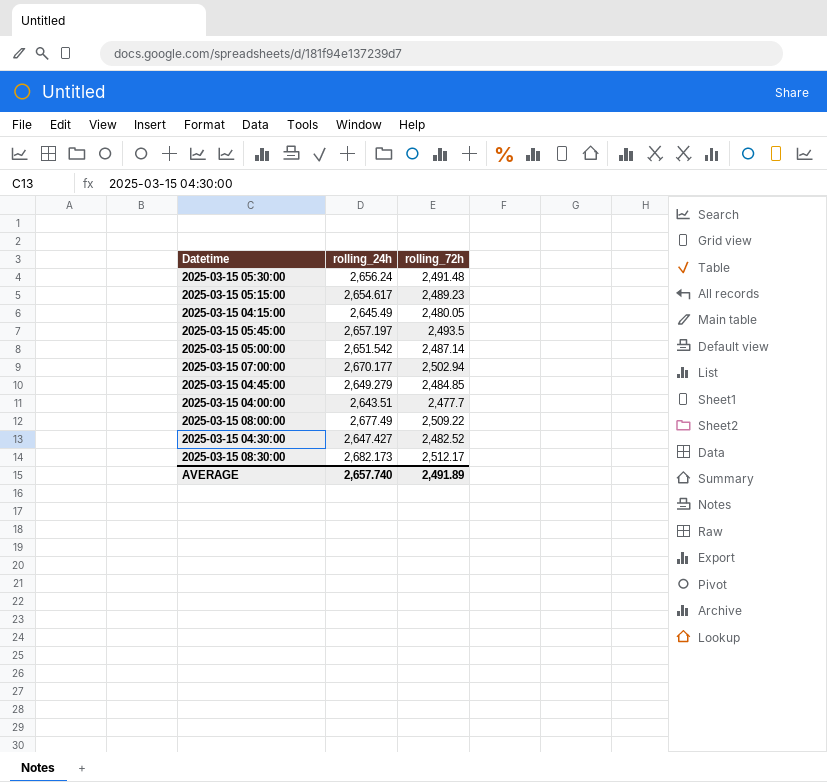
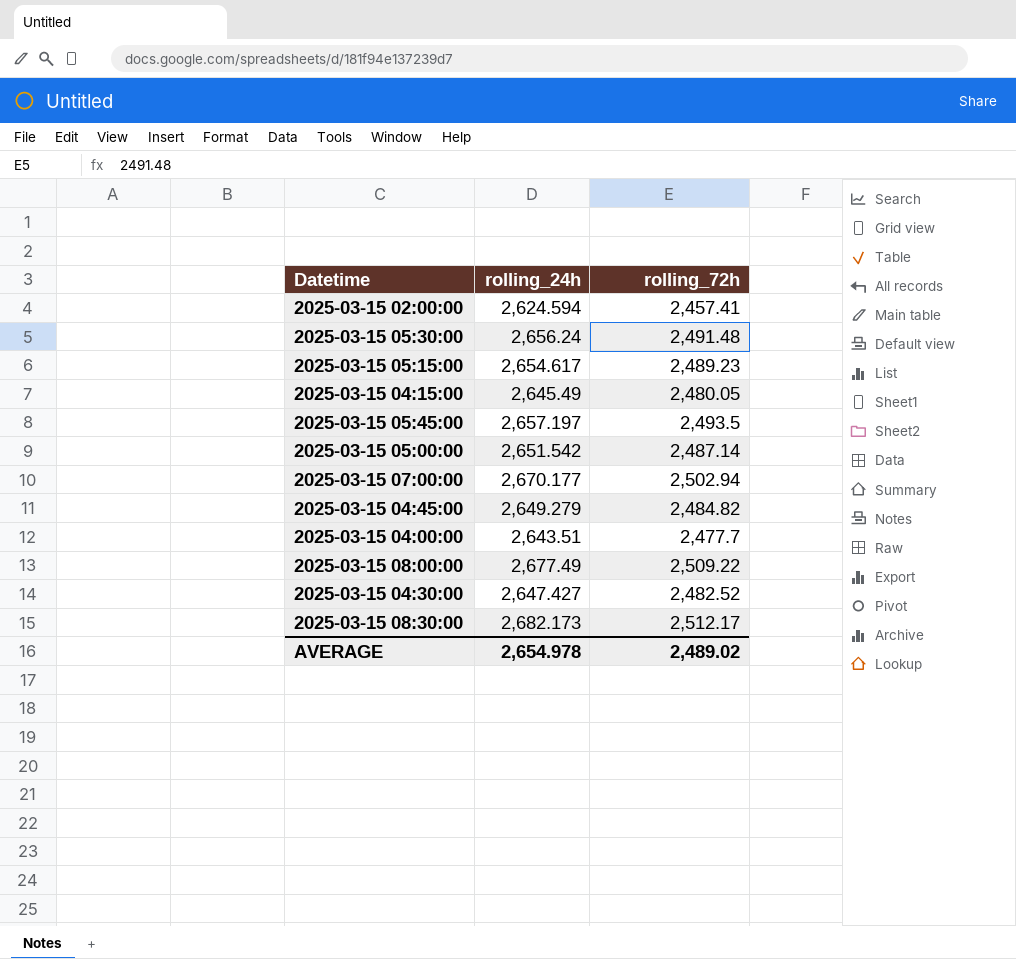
row 2025-03-15 02:00:00: none -> 2,624.594 | 2,457.41
2025-03-15 04:45:00 | rolling_72h: 2,484.85 -> 2,484.82
AVERAGE | rolling_24h: 2,657.740 -> 2,654.978
AVERAGE | rolling_72h: 2,491.89 -> 2,489.02

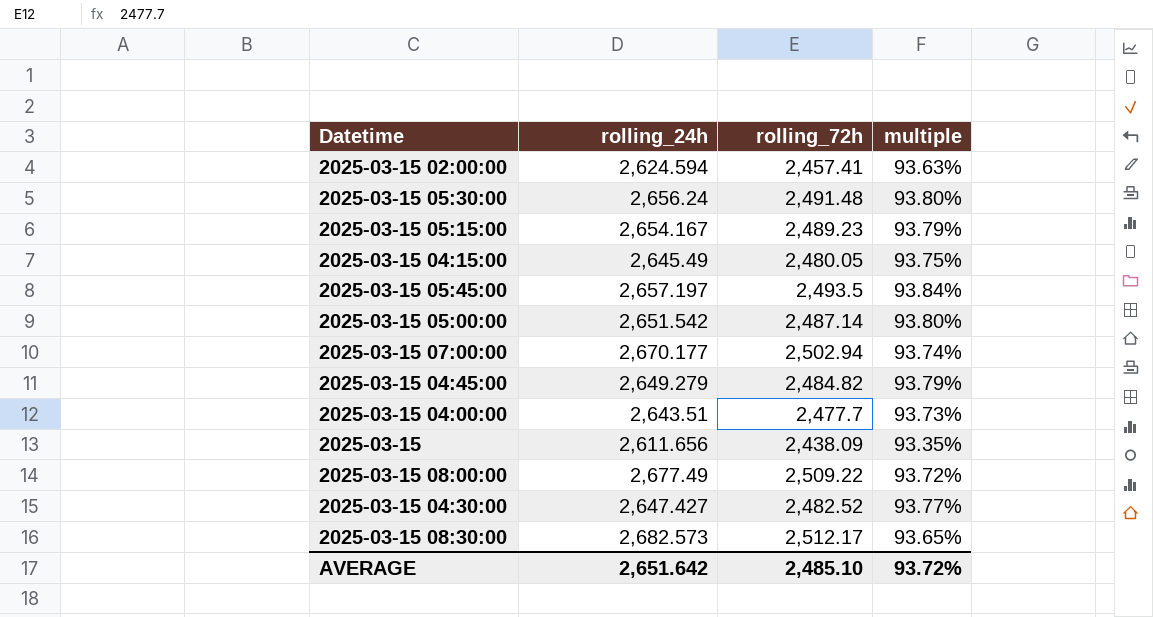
column multiple | formula: none -> [rolling_72h] / [rolling_24h]
2025-03-15 05:15:00 | rolling_24h: 2,654.617 -> 2,654.167
row 2025-03-15: none -> 2,611.656 | 2,438.09 | 93.35%
2025-03-15 08:30:00 | rolling_24h: 2,682.173 -> 2,682.573
AVERAGE | rolling_24h: 2,654.978 -> 2,651.642
AVERAGE | rolling_72h: 2,489.02 -> 2,485.10

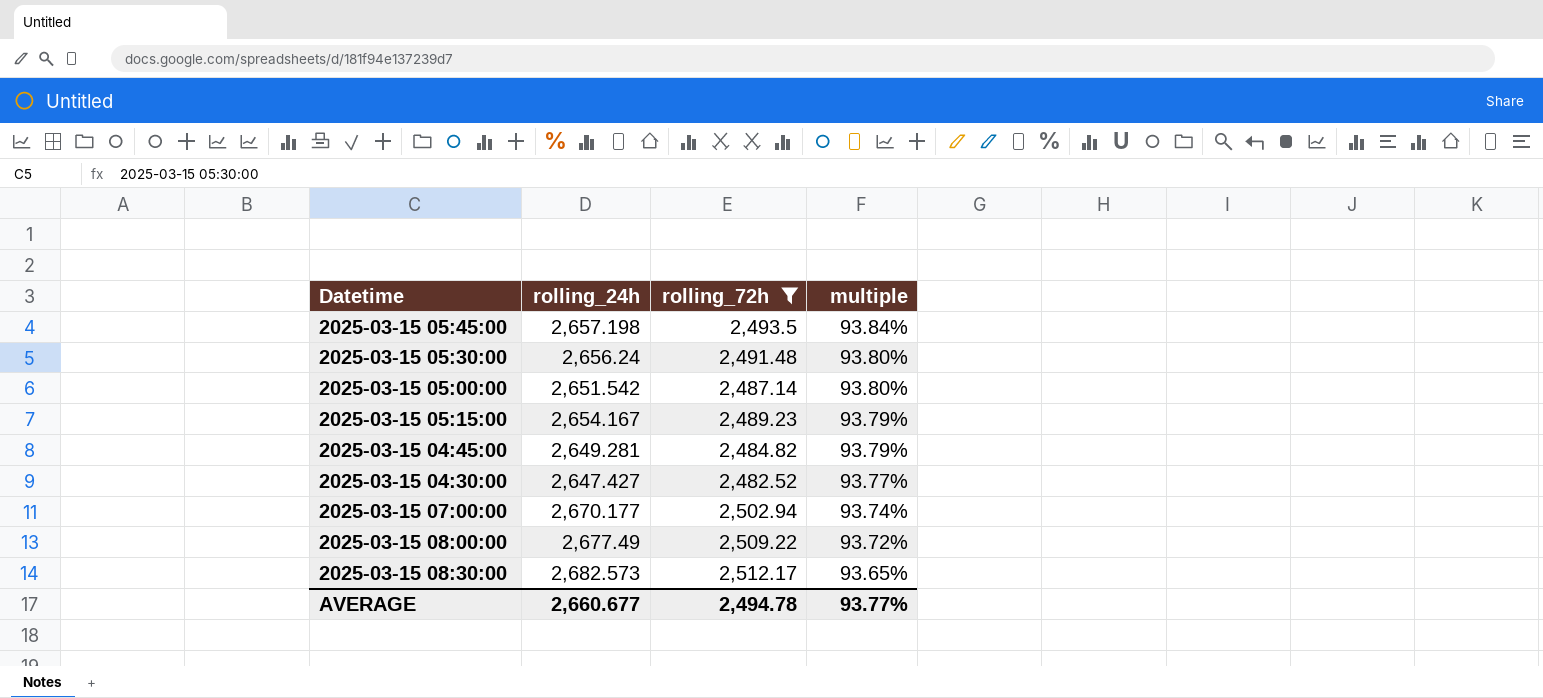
filter: none -> rolling_72h >= 2,482.52
row order: none -> multiple descending
2025-03-15 05:45:00 | rolling_24h: 2,657.197 -> 2,657.198
2025-03-15 04:45:00 | rolling_24h: 2,649.279 -> 2,649.281
AVERAGE | rolling_24h: 2,651.642 -> 2,660.677
AVERAGE | rolling_72h: 2,485.10 -> 2,494.78
AVERAGE | multiple: 93.72% -> 93.77%

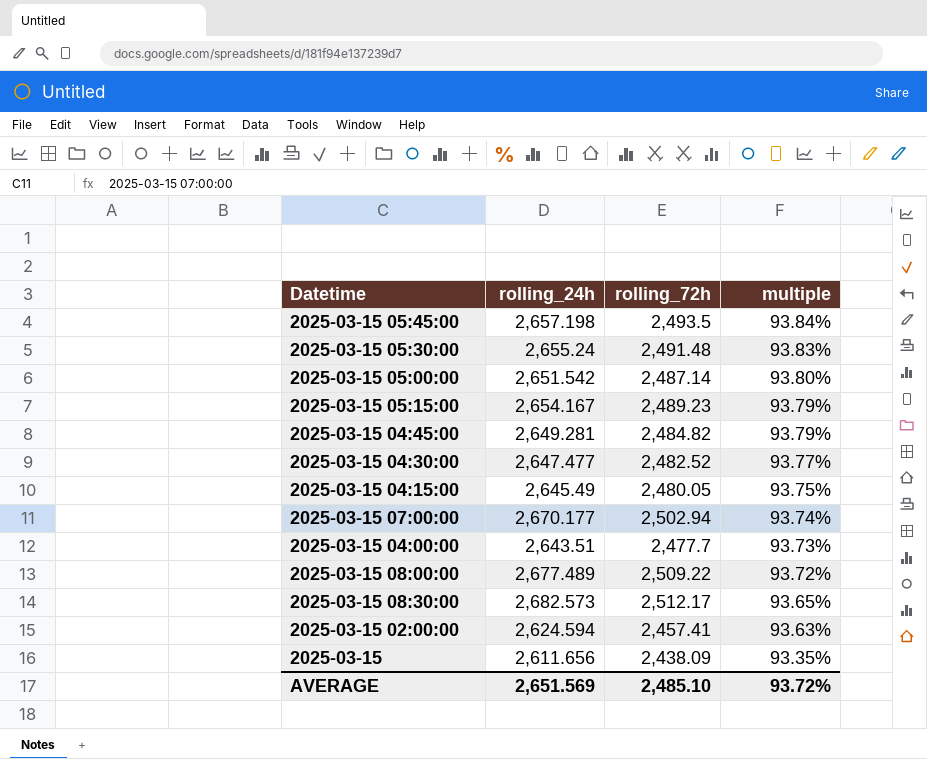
filter: rolling_72h >= 2,482.52 -> none
2025-03-15 05:30:00 | rolling_24h: 2,656.24 -> 2,655.24
2025-03-15 05:30:00 | multiple: 93.80% -> 93.83%
2025-03-15 04:30:00 | rolling_24h: 2,647.427 -> 2,647.477
2025-03-15 08:00:00 | rolling_24h: 2,677.49 -> 2,677.489
AVERAGE | rolling_24h: 2,660.677 -> 2,651.569
AVERAGE | rolling_72h: 2,494.78 -> 2,485.10
AVERAGE | multiple: 93.77% -> 93.72%

